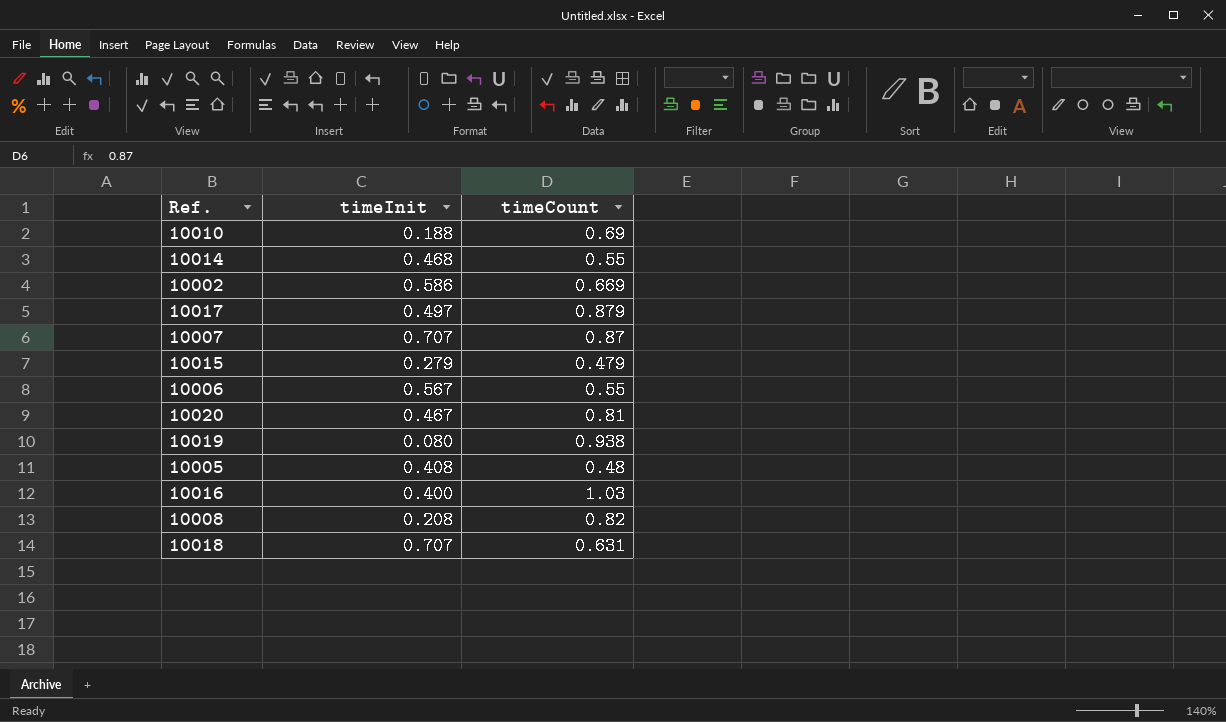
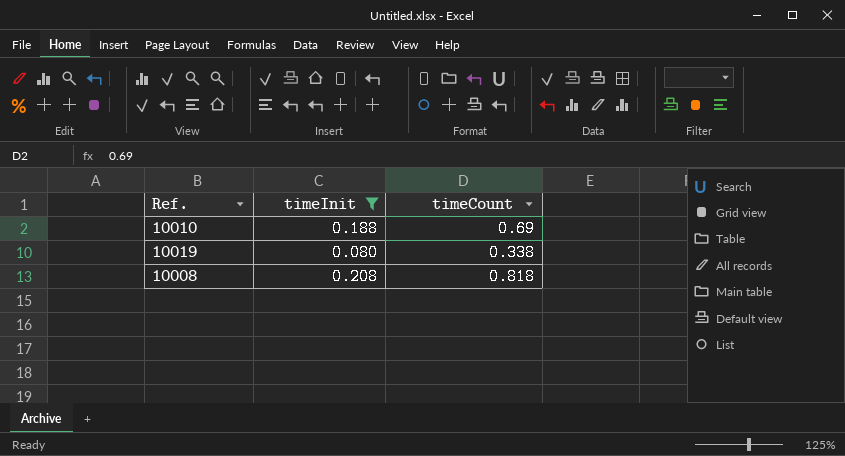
filter: none -> timeInit <= 0.208
10019 | timeCount: 0.938 -> 0.338
10008 | timeCount: 0.82 -> 0.818

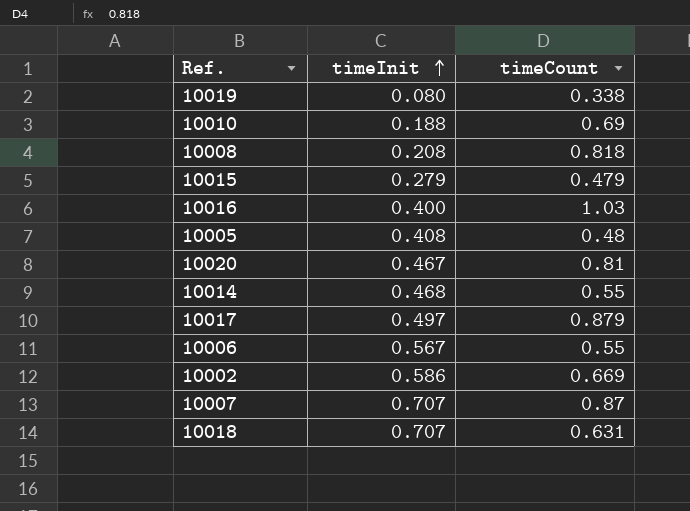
filter: timeInit <= 0.208 -> none
row order: none -> timeInit ascending

